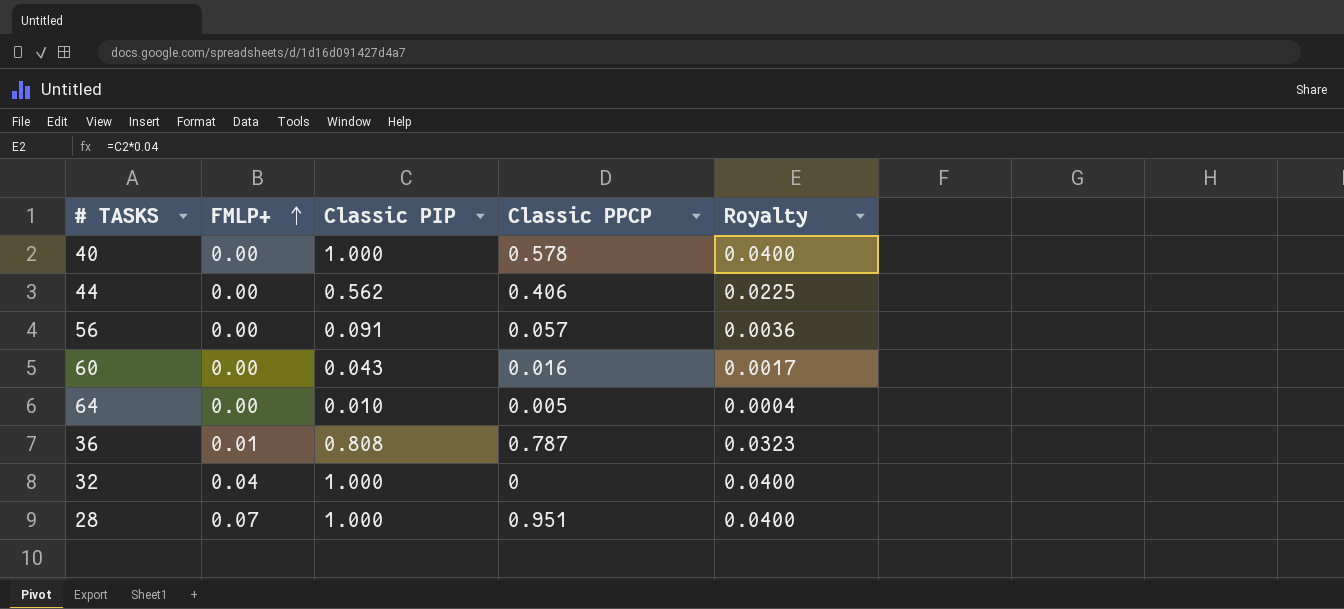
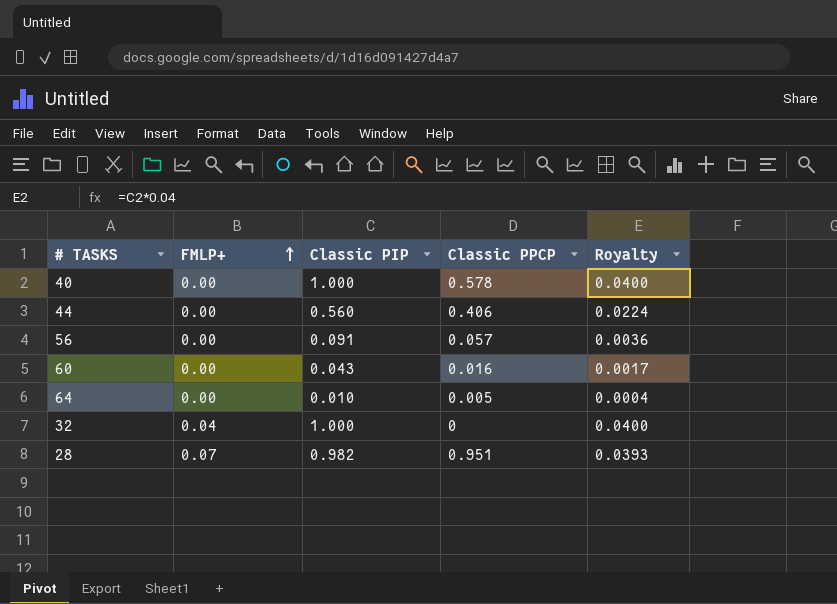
row 36: 0.01 | 0.808 | 0.787 | 0.0323 -> none
44 | Classic PIP: 0.562 -> 0.560
44 | Royalty: 0.0225 -> 0.0224
28 | Classic PIP: 1.000 -> 0.982
28 | Royalty: 0.0400 -> 0.0393

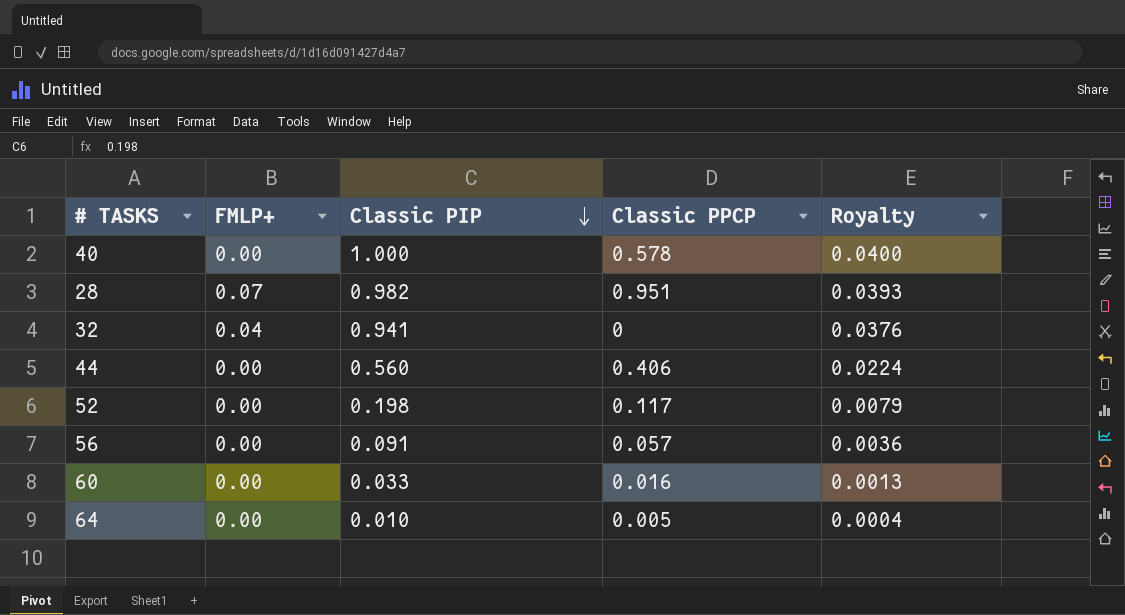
row order: FMLP+ ascending -> Classic PIP descending
32 | Classic PIP: 1.000 -> 0.941
32 | Royalty: 0.0400 -> 0.0376
row 52: none -> 0.00 | 0.198 | 0.117 | 0.0079
60 | Classic PIP: 0.043 -> 0.033
60 | Royalty: 0.0017 -> 0.0013

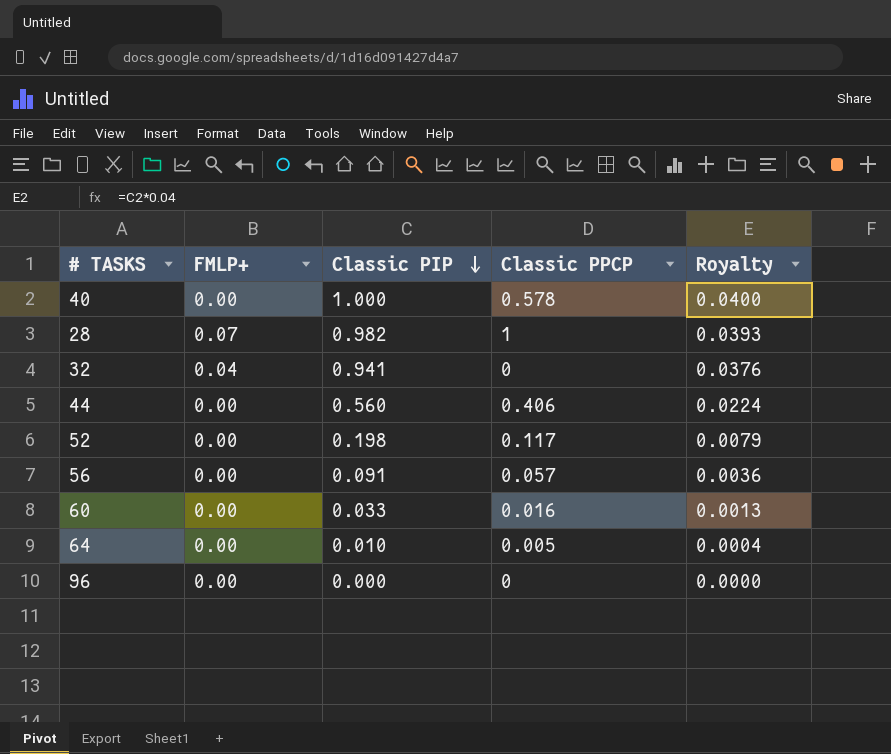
28 | Classic PPCP: 0.951 -> 1
row 96: none -> 0.00 | 0.000 | 0 | 0.0000

